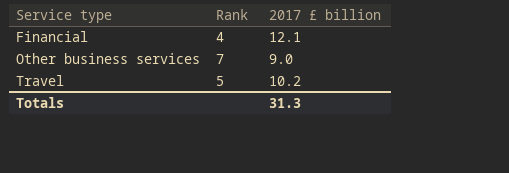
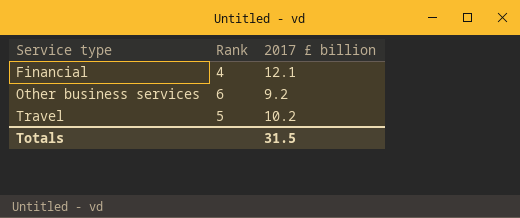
Other business services | Rank: 7 -> 6
Other business services | 2017 £ billion: 9.0 -> 9.2
Totals | 2017 £ billion: 31.3 -> 31.5

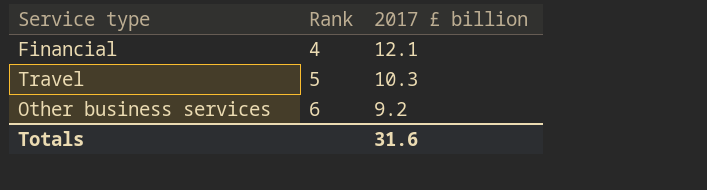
row order: Service type ascending -> Rank ascending
Travel | 2017 £ billion: 10.2 -> 10.3
Totals | 2017 £ billion: 31.5 -> 31.6

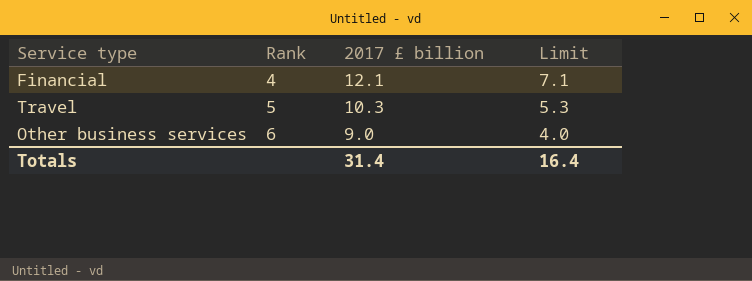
column Limit | formula: none -> [2017 £ billion] - 5
Other business services | 2017 £ billion: 9.2 -> 9.0
Totals | 2017 £ billion: 31.6 -> 31.4

